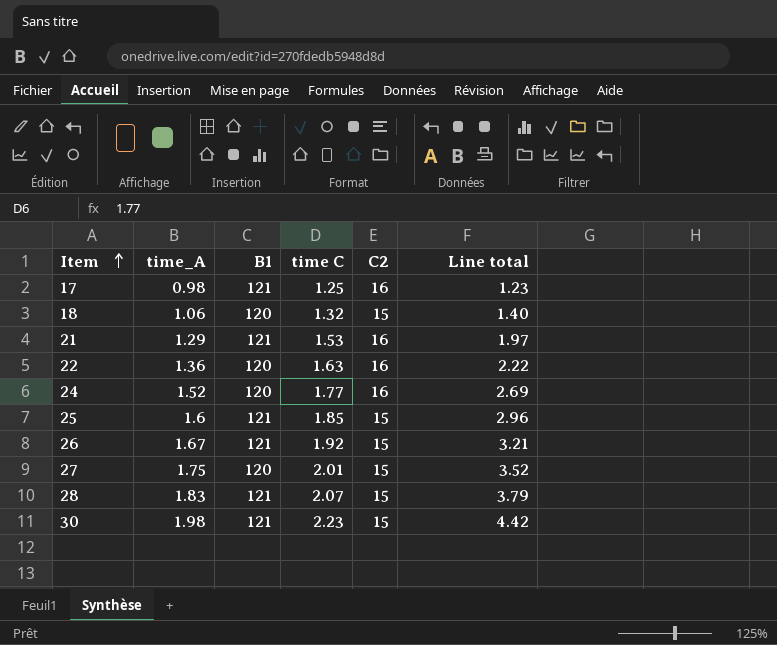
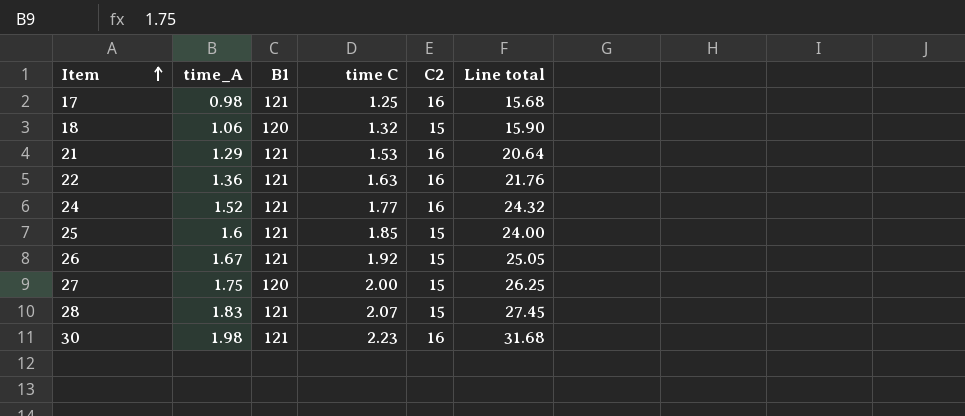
column Line total | formula: [time_A] * [time C] -> [time_A] * [C2]
22 | B1: 120 -> 121
24 | B1: 120 -> 121
27 | time C: 2.01 -> 2.00
30 | C2: 15 -> 16

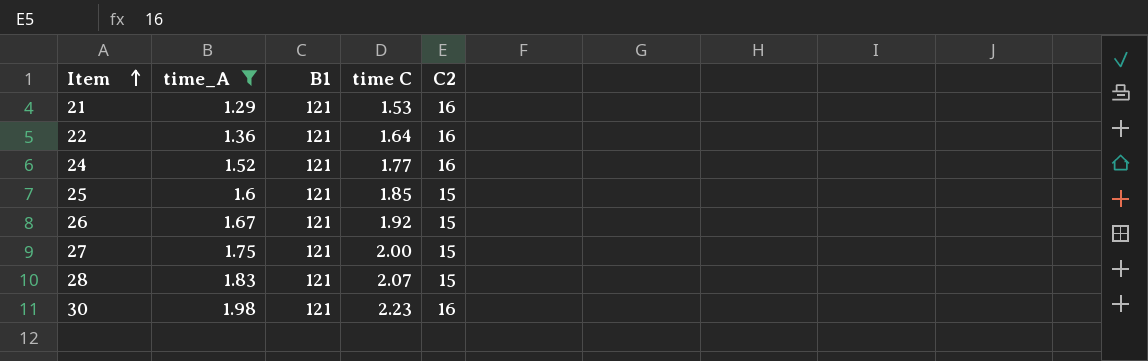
filter: none -> time_A >= 1.29
column Line total | formula: [time_A] * [C2] -> none
22 | time C: 1.63 -> 1.64
27 | B1: 120 -> 121

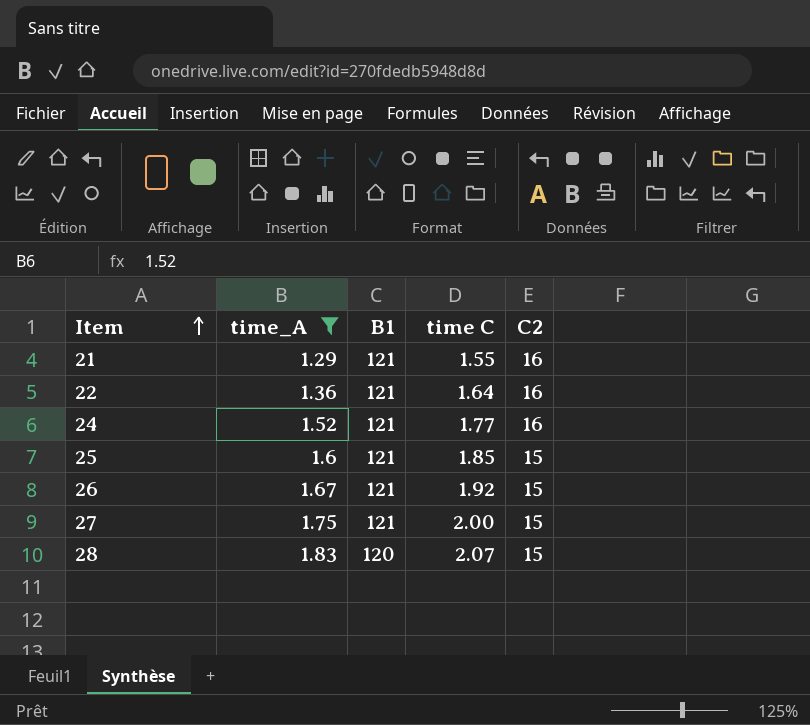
row 30: 1.98 | 121 | 2.23 | 16 -> none
21 | time C: 1.53 -> 1.55
28 | B1: 121 -> 120

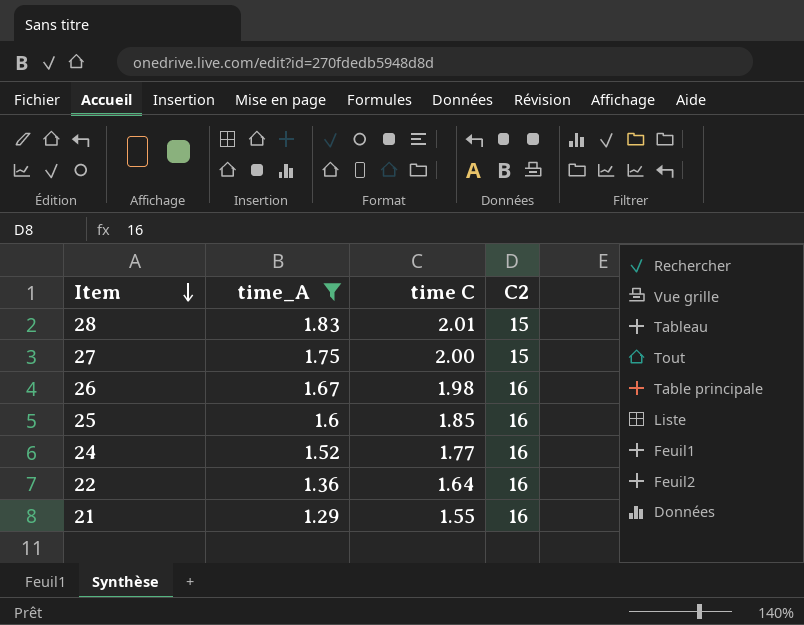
row order: Item ascending -> Item descending
column B1 | position: 3 -> none
28 | time C: 2.07 -> 2.01
26 | time C: 1.92 -> 1.98
26 | C2: 15 -> 16
25 | C2: 15 -> 16

